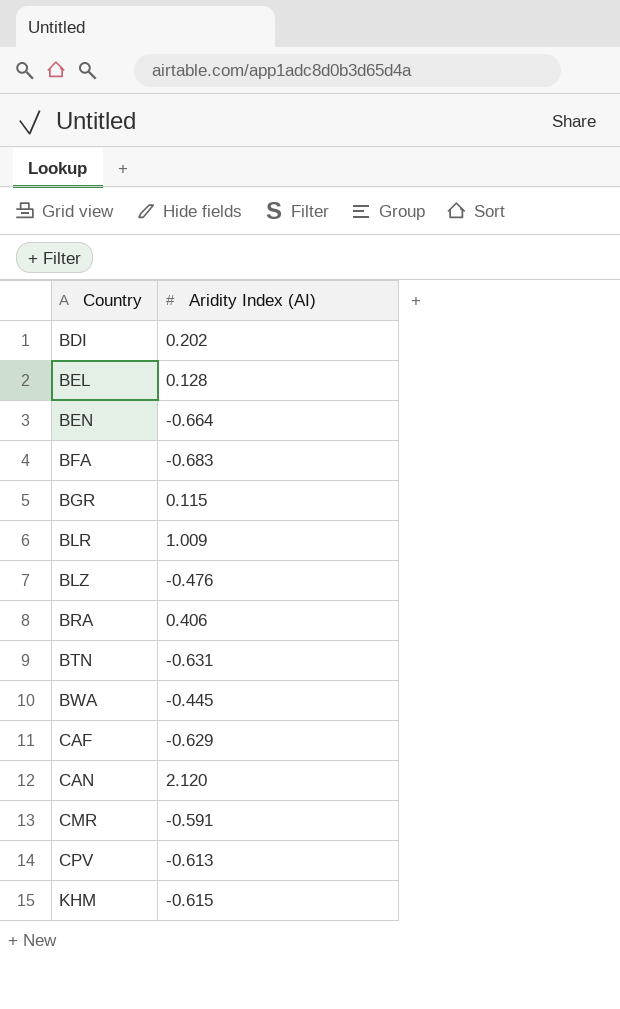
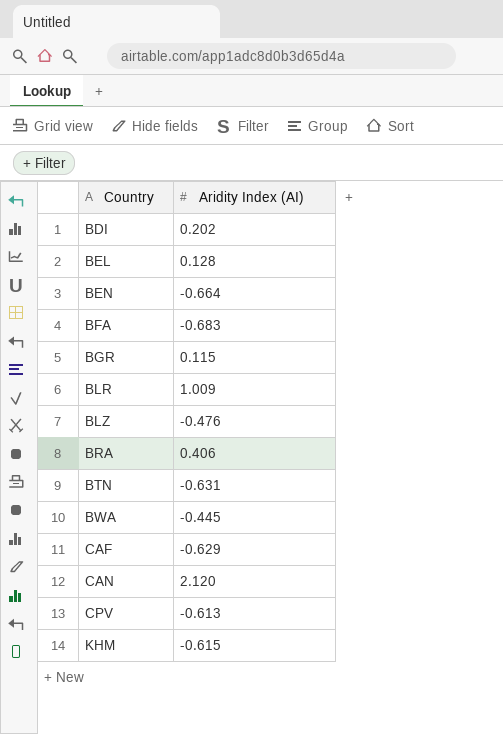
row CMR: -0.591 -> none

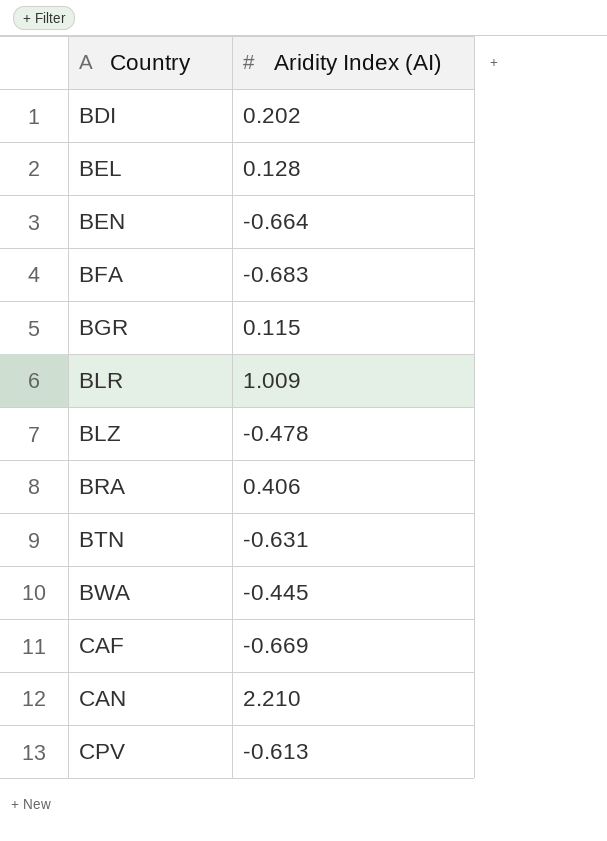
row KHM: -0.615 -> none
BLZ | Aridity Index (AI): -0.476 -> -0.478
CAF | Aridity Index (AI): -0.629 -> -0.669
CAN | Aridity Index (AI): 2.120 -> 2.210

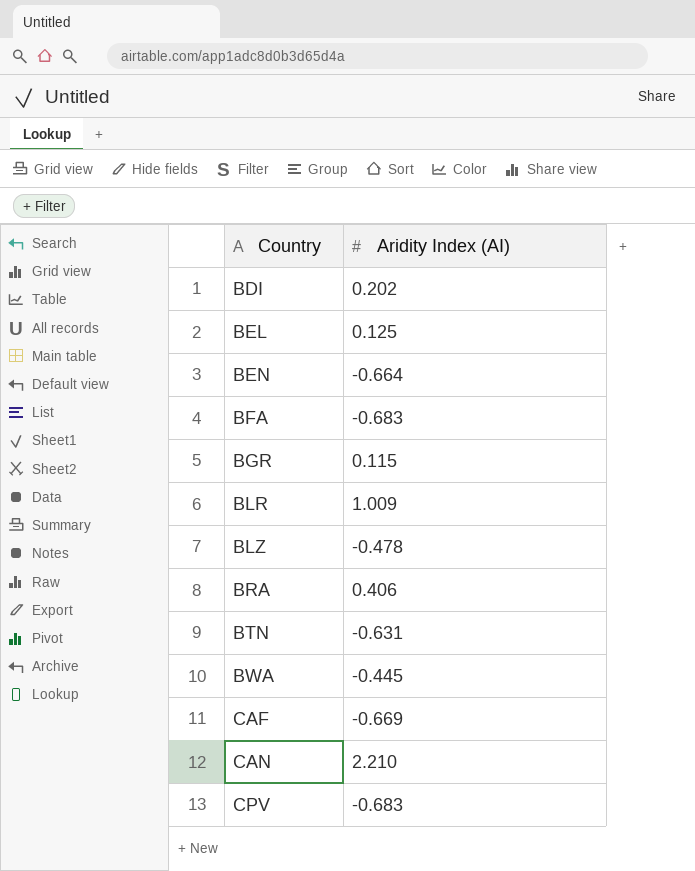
BEL | Aridity Index (AI): 0.128 -> 0.125
CPV | Aridity Index (AI): -0.613 -> -0.683

